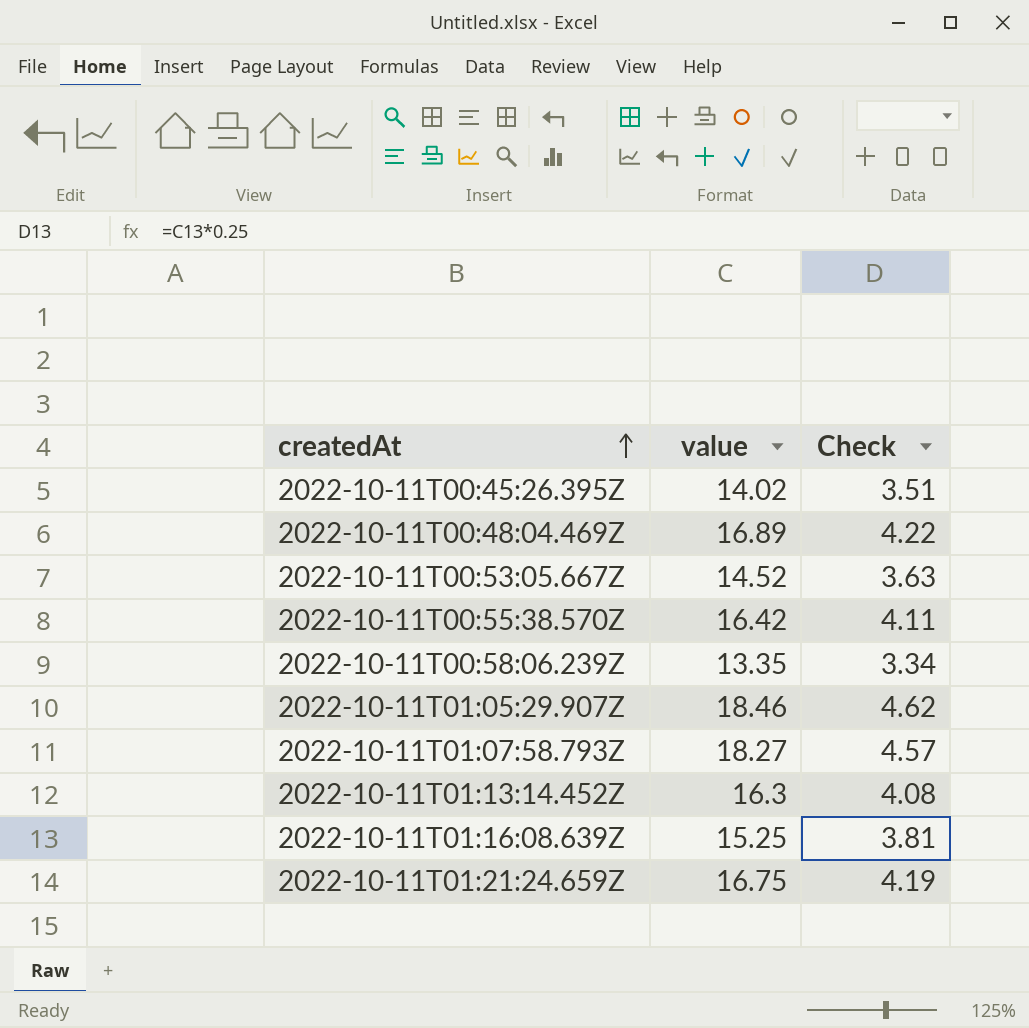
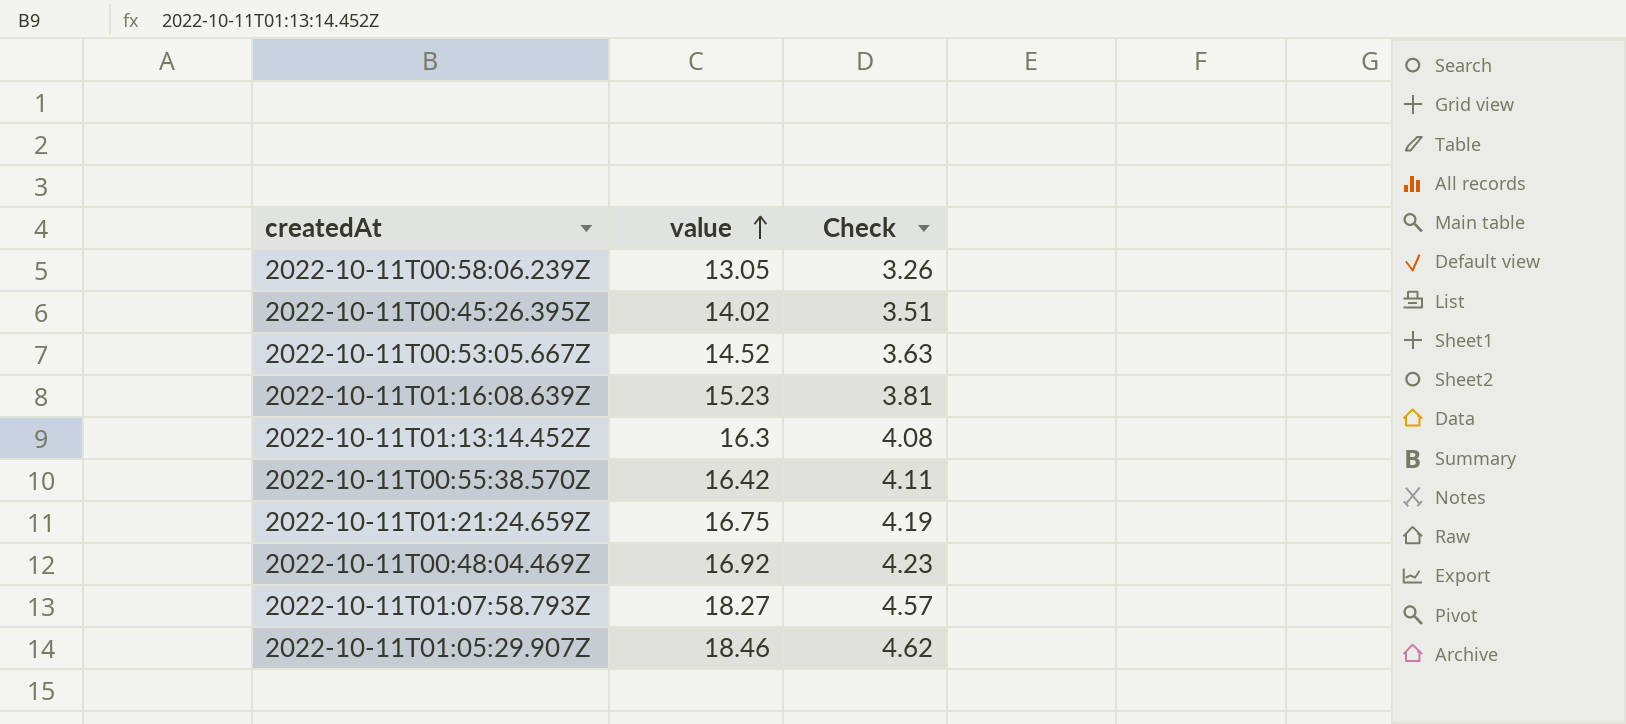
row order: createdAt ascending -> value ascending
2022-10-11T00:58:06.239Z | value: 13.35 -> 13.05
2022-10-11T00:58:06.239Z | Check: 3.34 -> 3.26
2022-10-11T01:16:08.639Z | value: 15.25 -> 15.23
2022-10-11T00:48:04.469Z | value: 16.89 -> 16.92
2022-10-11T00:48:04.469Z | Check: 4.22 -> 4.23

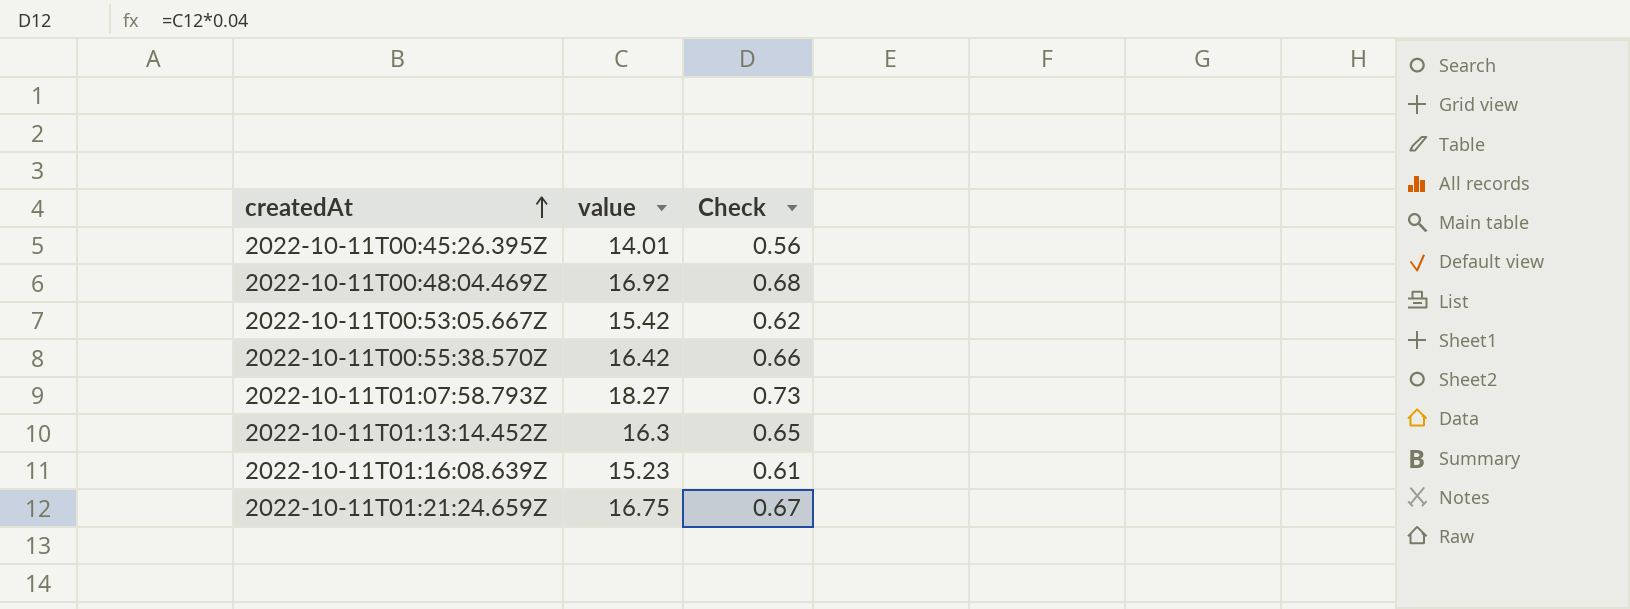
row order: value ascending -> createdAt ascending
column Check | formula: [value] * 0.25 -> [value] * 0.04
row 2022-10-11T00:58:06.239Z: 13.05 | 3.26 -> none
row 2022-10-11T01:05:29.907Z: 18.46 | 4.62 -> none
2022-10-11T00:45:26.395Z | value: 14.02 -> 14.01
2022-10-11T00:53:05.667Z | value: 14.52 -> 15.42

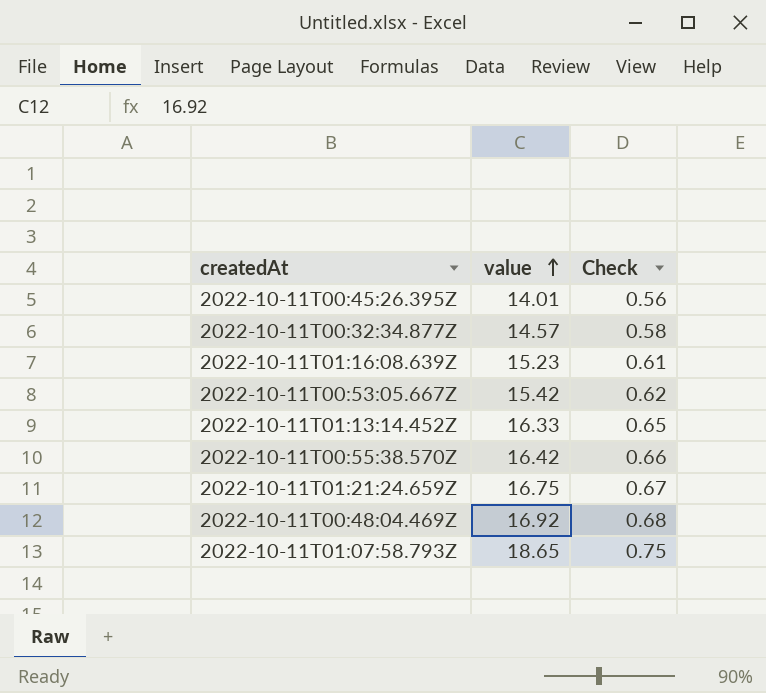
row order: createdAt ascending -> value ascending
row 2022-10-11T00:32:34.877Z: none -> 14.57 | 0.58
2022-10-11T01:13:14.452Z | value: 16.3 -> 16.33
2022-10-11T01:07:58.793Z | value: 18.27 -> 18.65
2022-10-11T01:07:58.793Z | Check: 0.73 -> 0.75

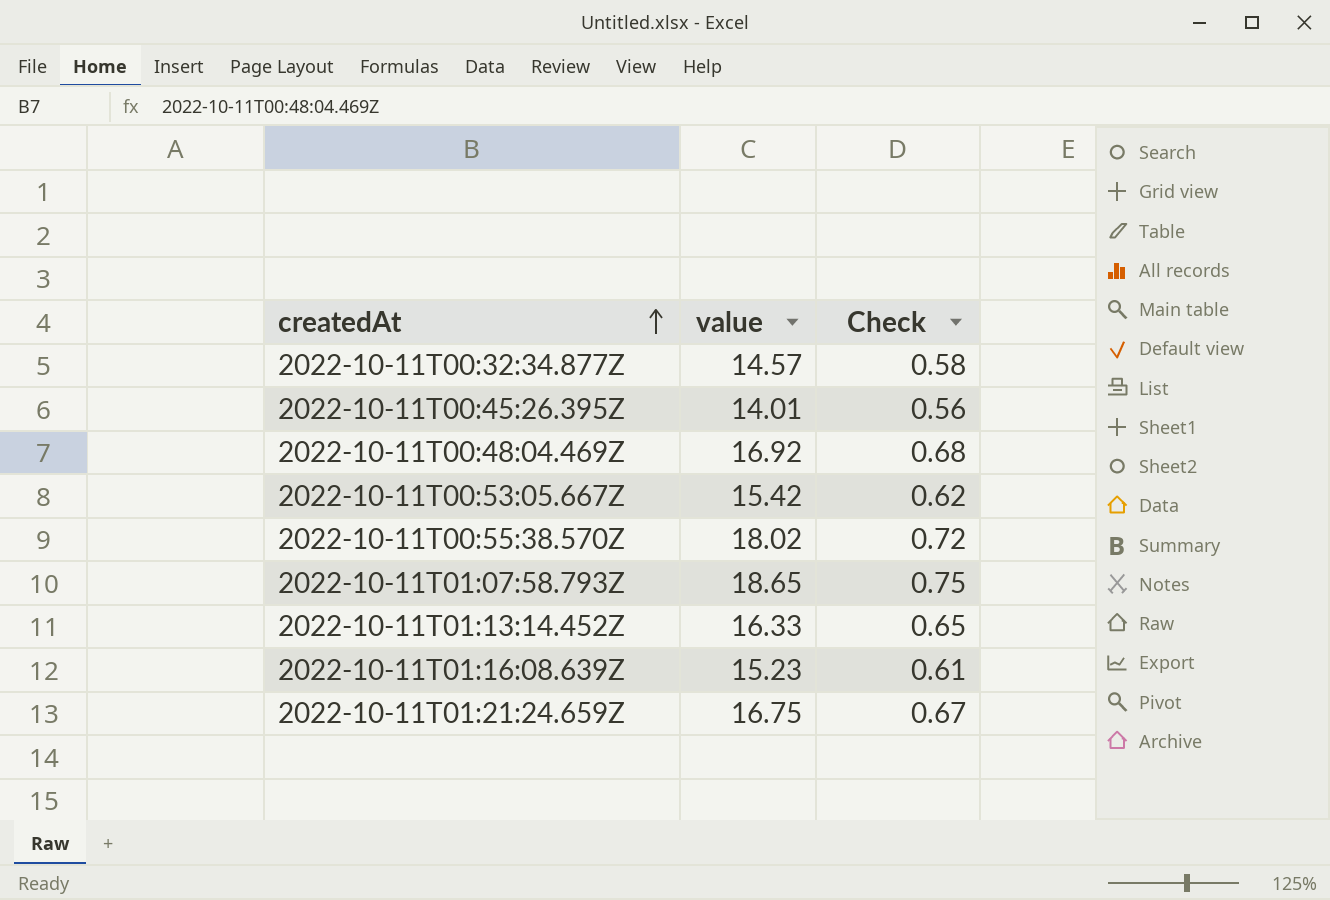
row order: value ascending -> createdAt ascending
2022-10-11T00:55:38.570Z | value: 16.42 -> 18.02
2022-10-11T00:55:38.570Z | Check: 0.66 -> 0.72

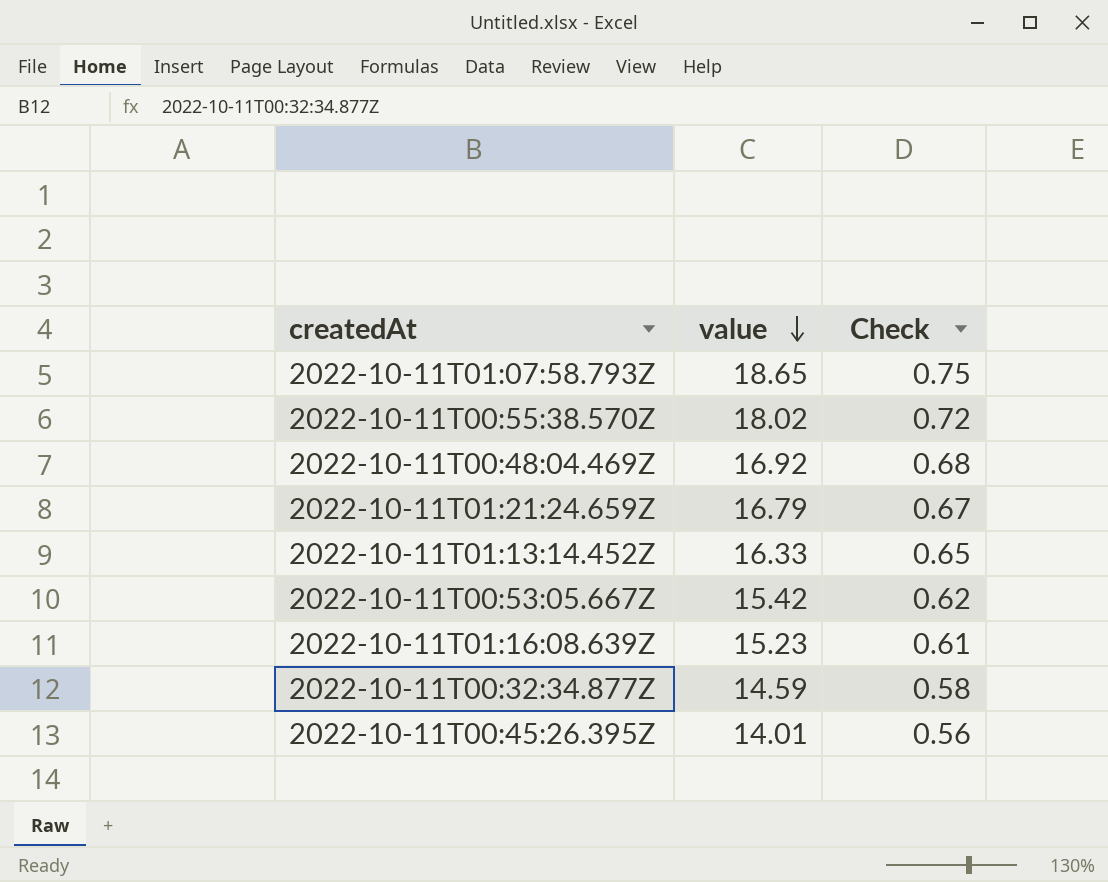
row order: createdAt ascending -> value descending
2022-10-11T01:21:24.659Z | value: 16.75 -> 16.79
2022-10-11T00:32:34.877Z | value: 14.57 -> 14.59

